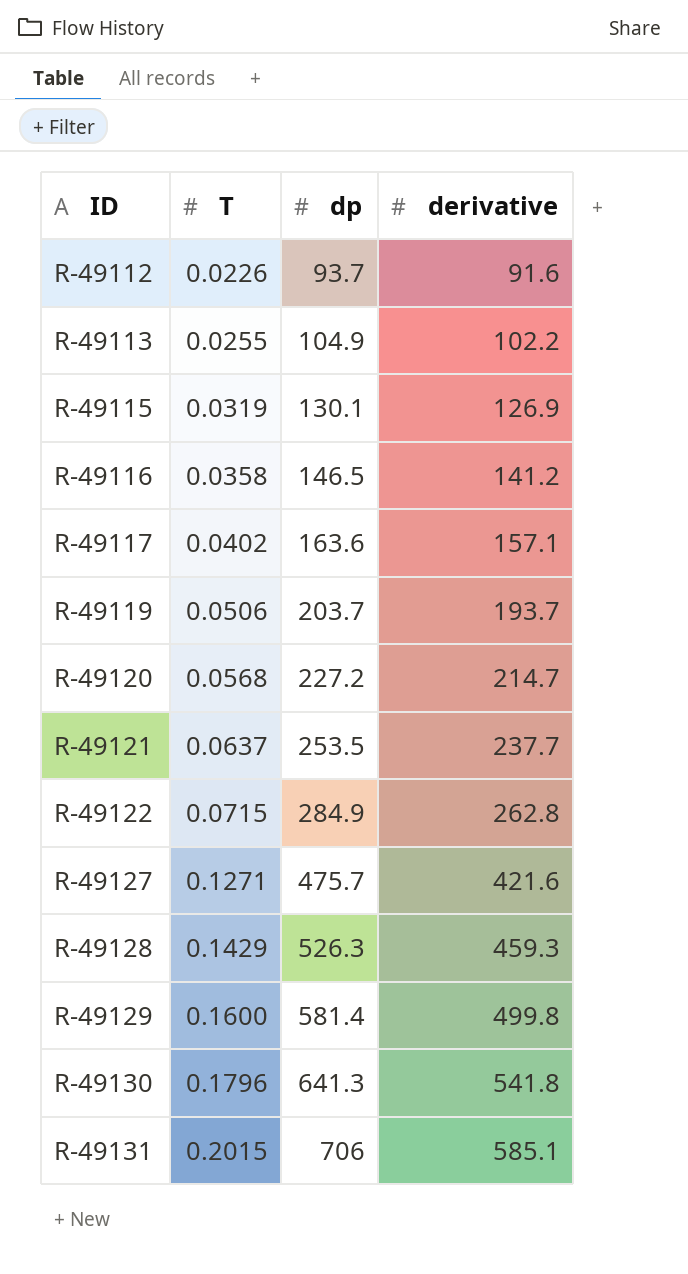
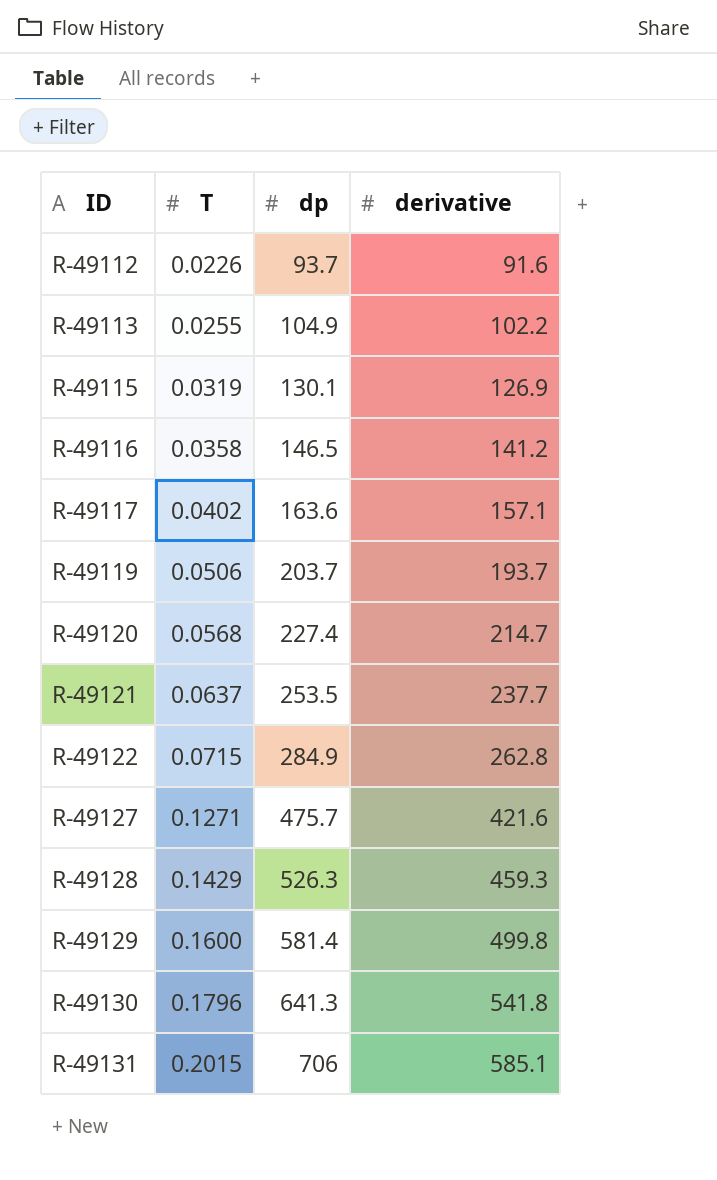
R-49120 | dp: 227.2 -> 227.4

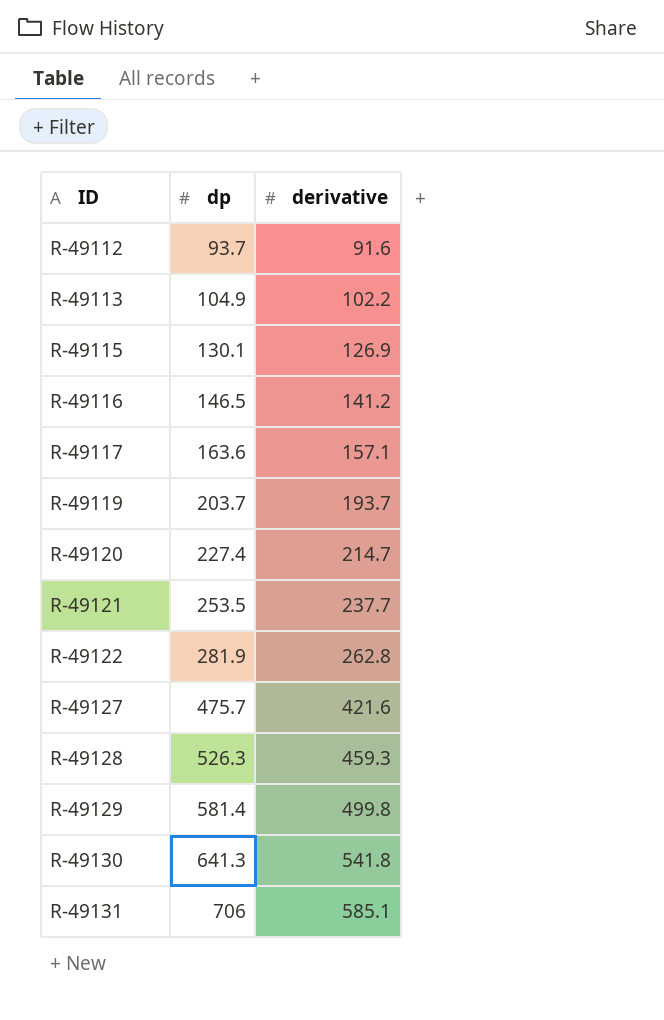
column T | position: 2 -> none
R-49122 | dp: 284.9 -> 281.9

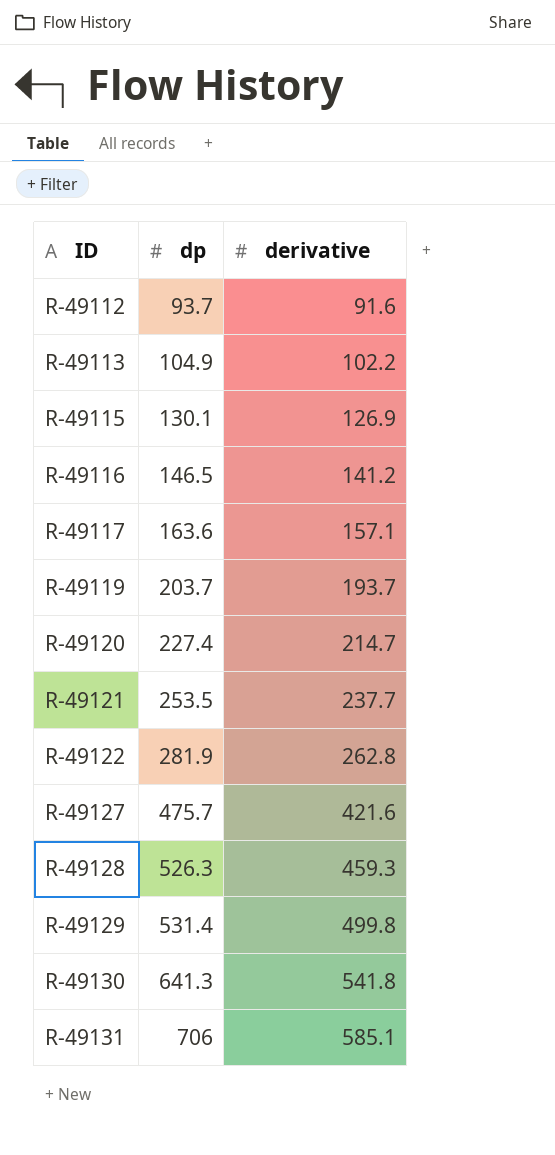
R-49129 | dp: 581.4 -> 531.4

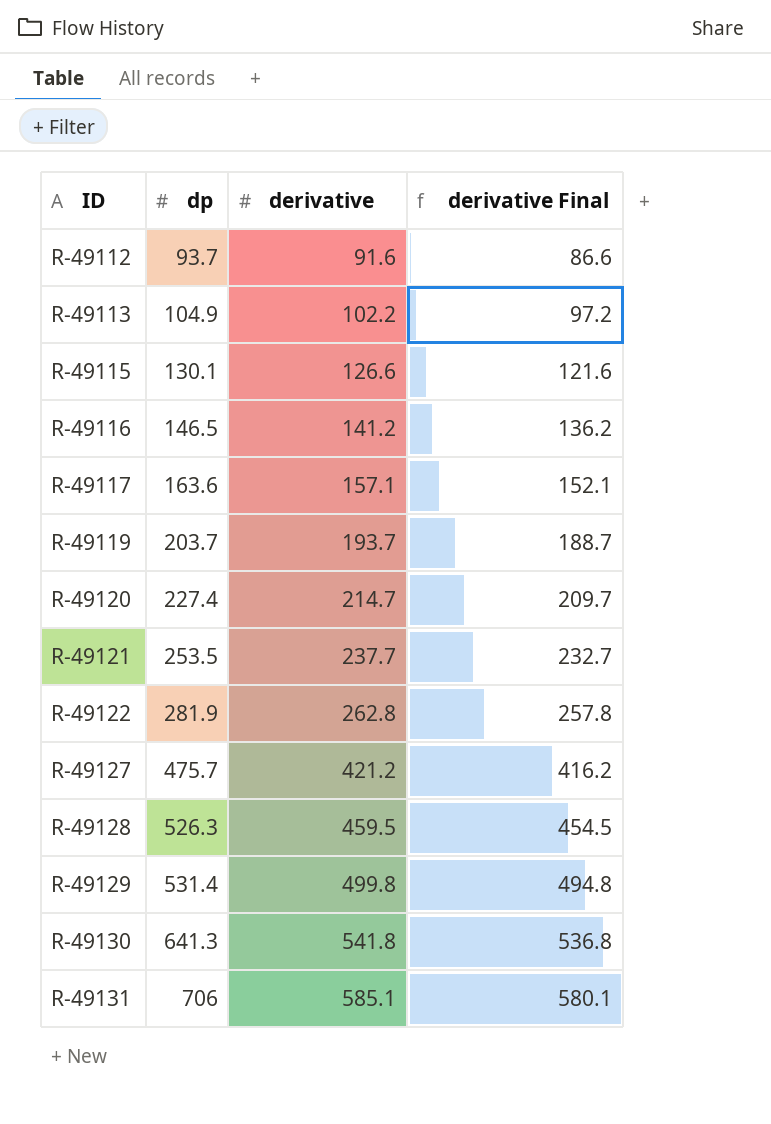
column derivative Final | formula: none -> [derivative] - 5
R-49115 | derivative: 126.9 -> 126.6
R-49127 | derivative: 421.6 -> 421.2
R-49128 | derivative: 459.3 -> 459.5

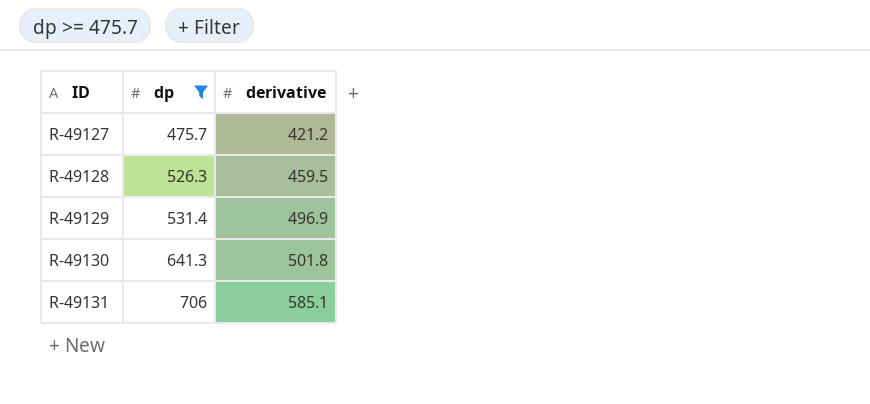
filter: none -> dp >= 475.7
column derivative Final | formula: [derivative] - 5 -> none
R-49129 | derivative: 499.8 -> 496.9
R-49130 | derivative: 541.8 -> 501.8

